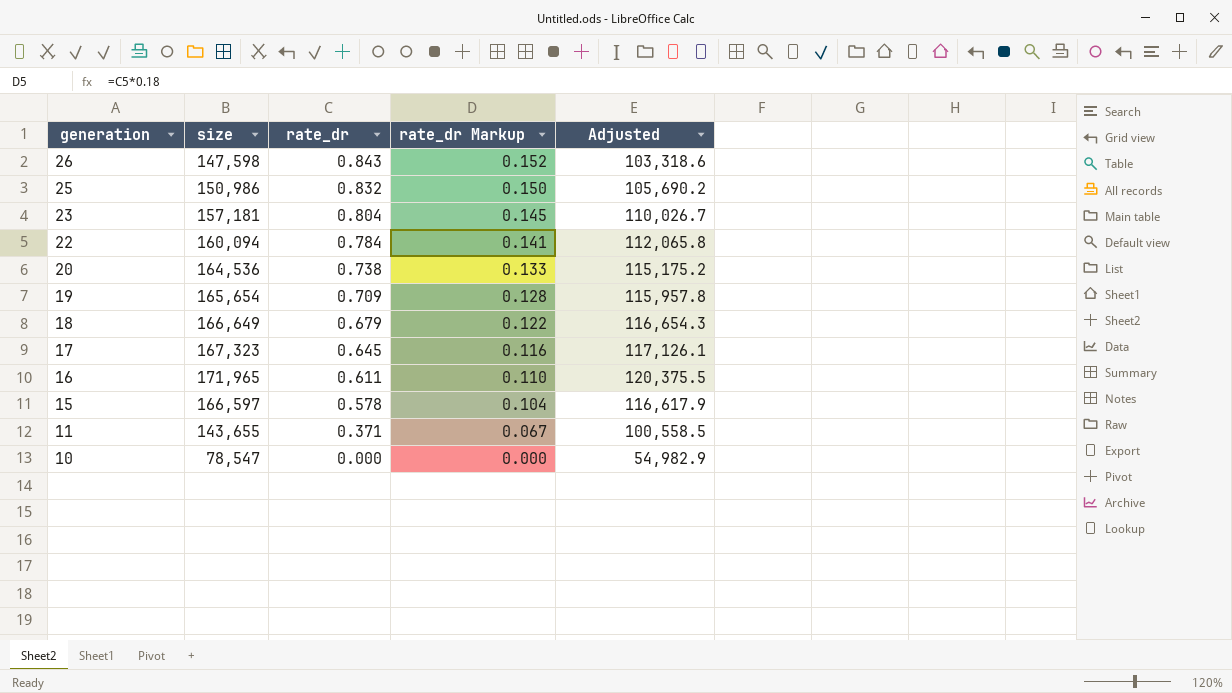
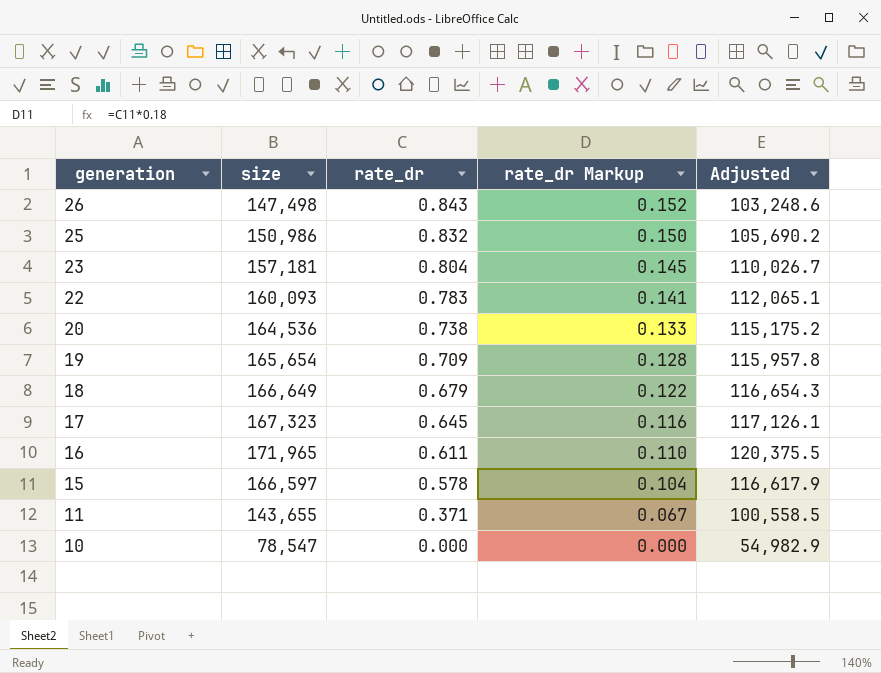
26 | size: 147,598 -> 147,498
26 | Adjusted: 103,318.6 -> 103,248.6
22 | size: 160,094 -> 160,093
22 | rate_dr: 0.784 -> 0.783
22 | Adjusted: 112,065.8 -> 112,065.1

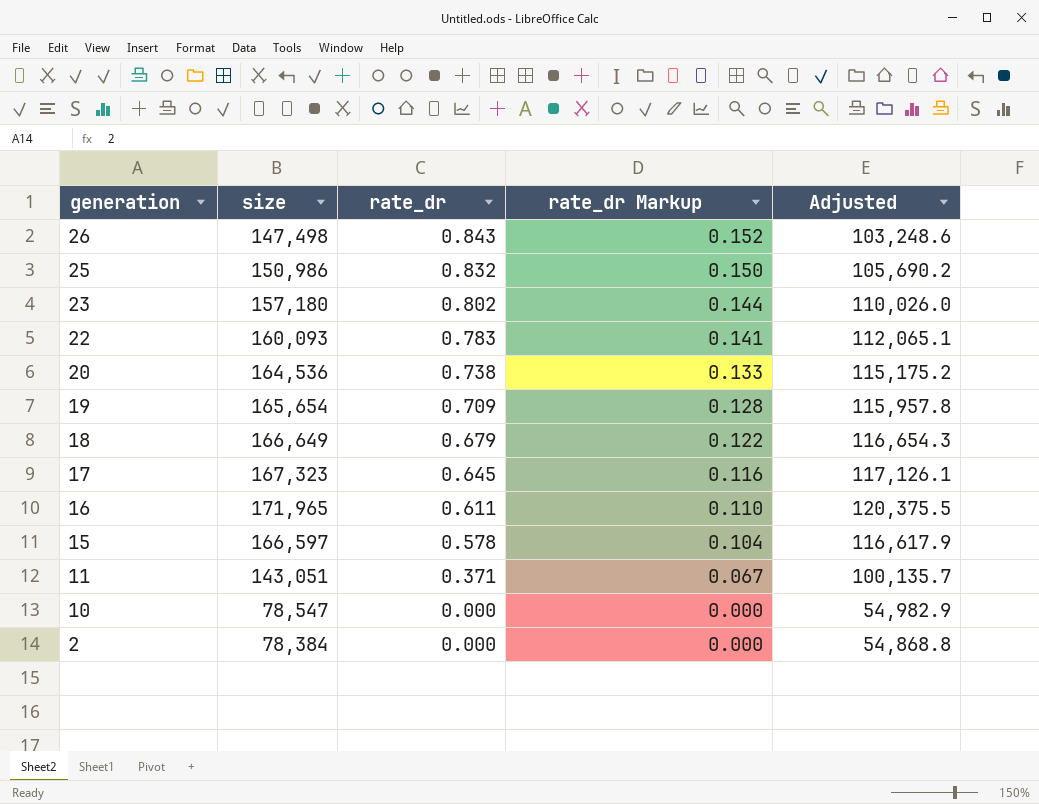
23 | size: 157,181 -> 157,180
23 | rate_dr: 0.804 -> 0.802
23 | rate_dr Markup: 0.145 -> 0.144
23 | Adjusted: 110,026.7 -> 110,026.0
11 | size: 143,655 -> 143,051
11 | Adjusted: 100,558.5 -> 100,135.7
row 2: none -> 78,384 | 0.000 | 0.000 | 54,868.8

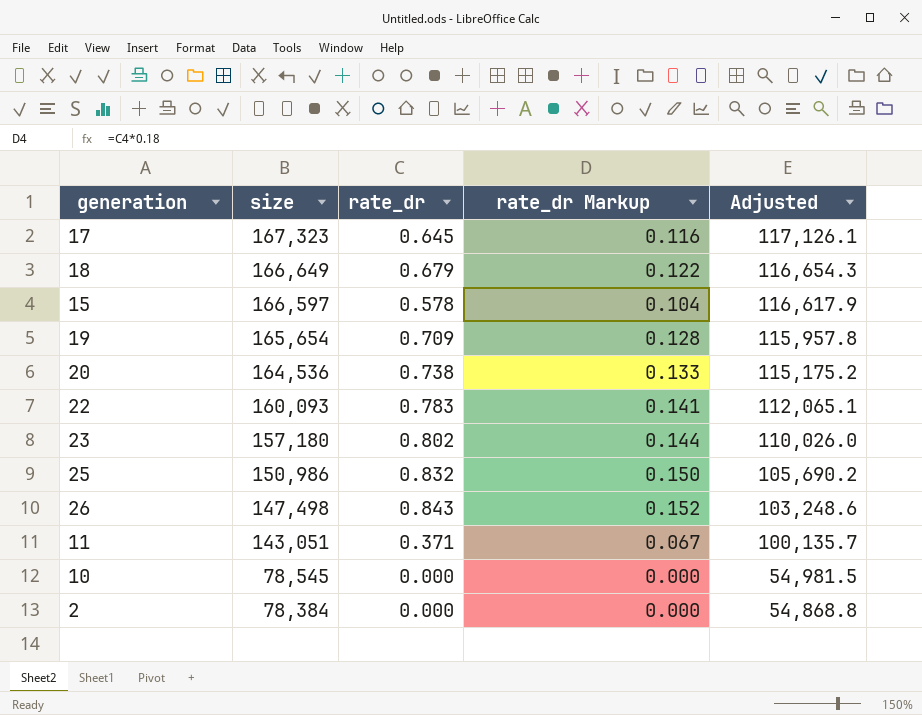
row order: generation descending -> size descending
row 16: 171,965 | 0.611 | 0.110 | 120,375.5 -> none
10 | size: 78,547 -> 78,545
10 | Adjusted: 54,982.9 -> 54,981.5

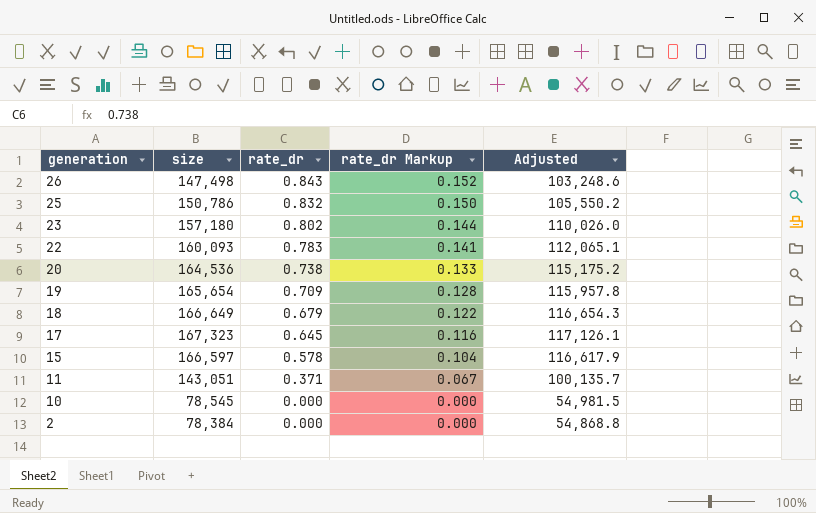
row order: size descending -> generation descending
25 | size: 150,986 -> 150,786
25 | Adjusted: 105,690.2 -> 105,550.2

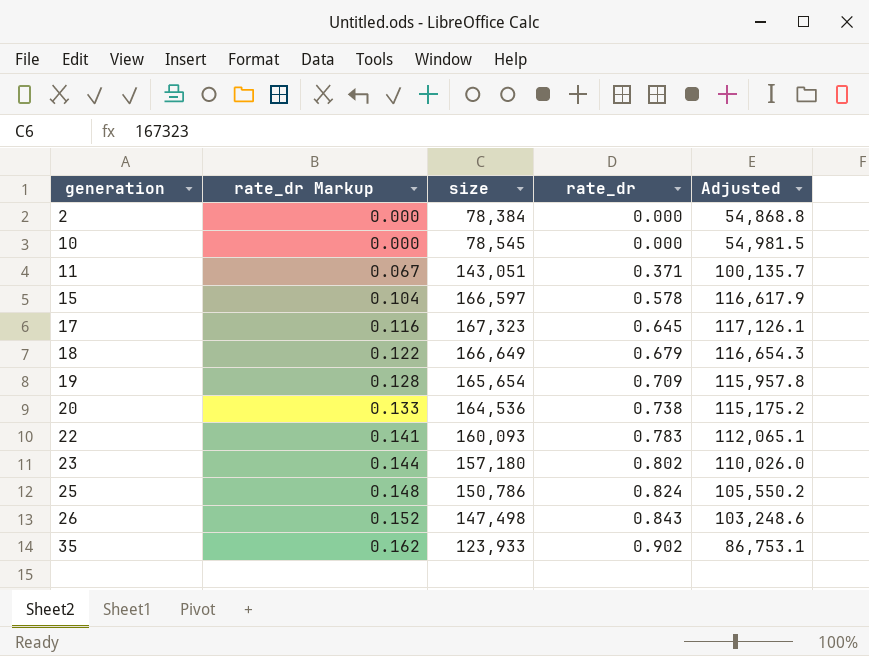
row order: generation descending -> generation ascending
column rate_dr Markup | position: 4 -> 2
25 | rate_dr Markup: 0.150 -> 0.148
25 | rate_dr: 0.832 -> 0.824
row 35: none -> 0.162 | 123,933 | 0.902 | 86,753.1

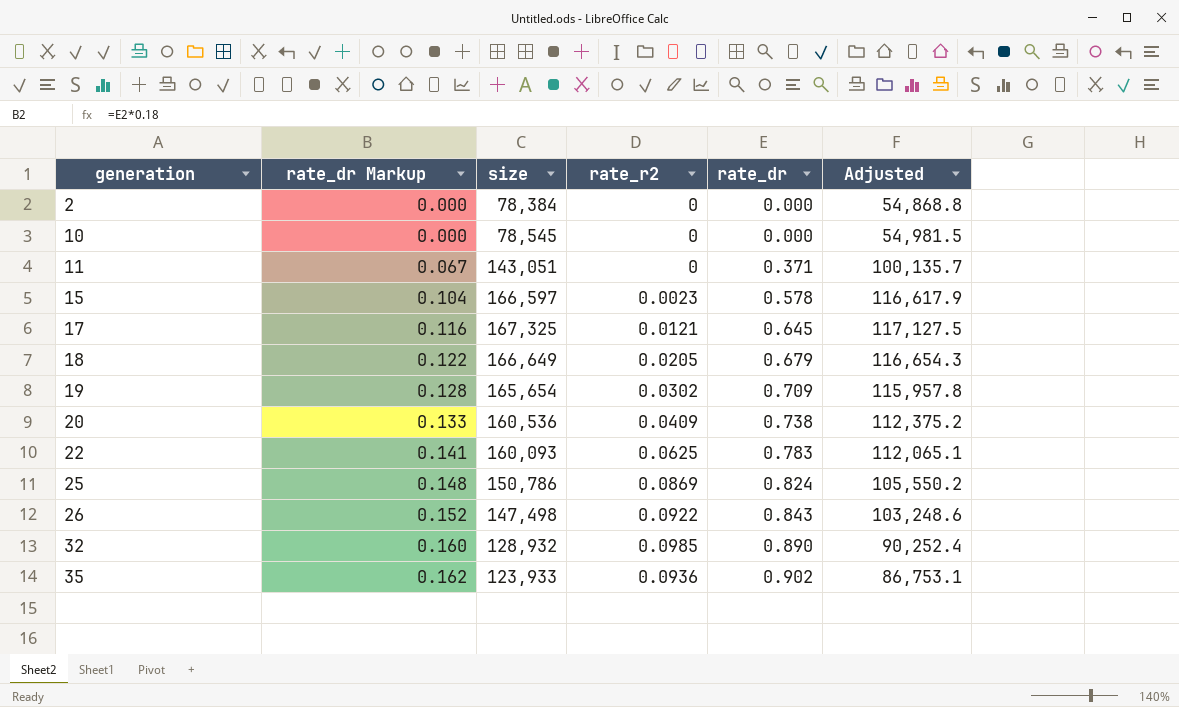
column rate_r2 | position: none -> 4
row 23: 0.144 | 157,180 | 0.802 | 110,026.0 -> none
17 | size: 167,323 -> 167,325
17 | Adjusted: 117,126.1 -> 117,127.5
20 | size: 164,536 -> 160,536
20 | Adjusted: 115,175.2 -> 112,375.2
row 32: none -> 0.160 | 128,932 | 0.0985 | 0.890 | 90,252.4

